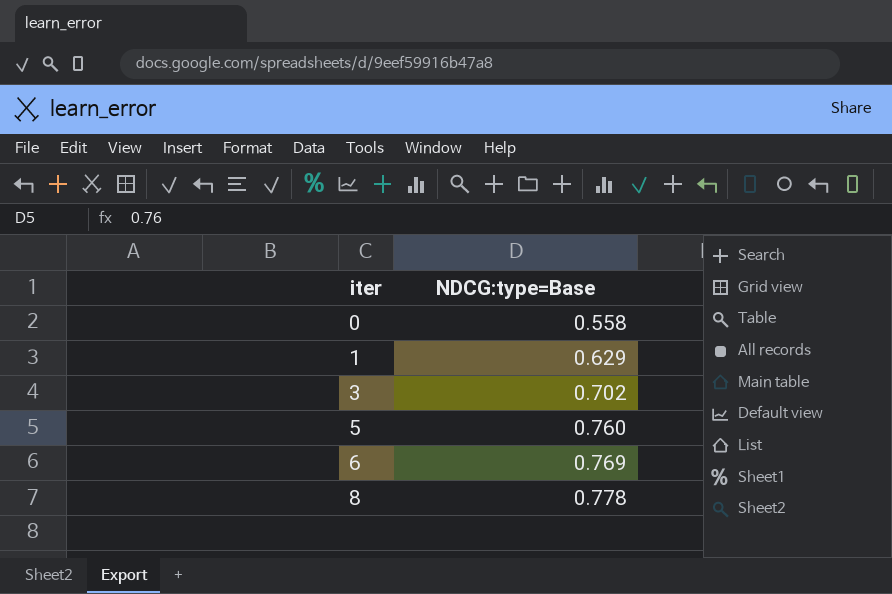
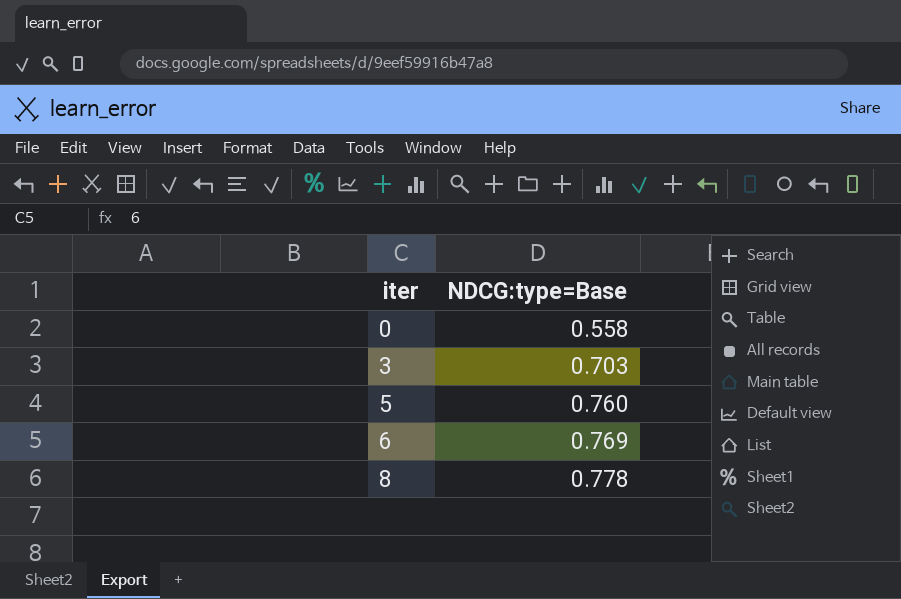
row 1: 0.629 -> none
3 | NDCG:type=Base: 0.702 -> 0.703

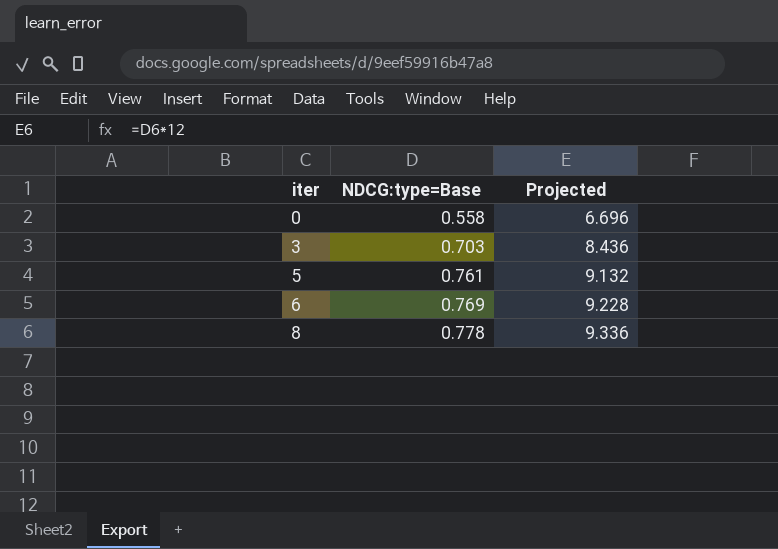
column Projected | formula: none -> [NDCG:type=Base] * 12
5 | NDCG:type=Base: 0.760 -> 0.761

